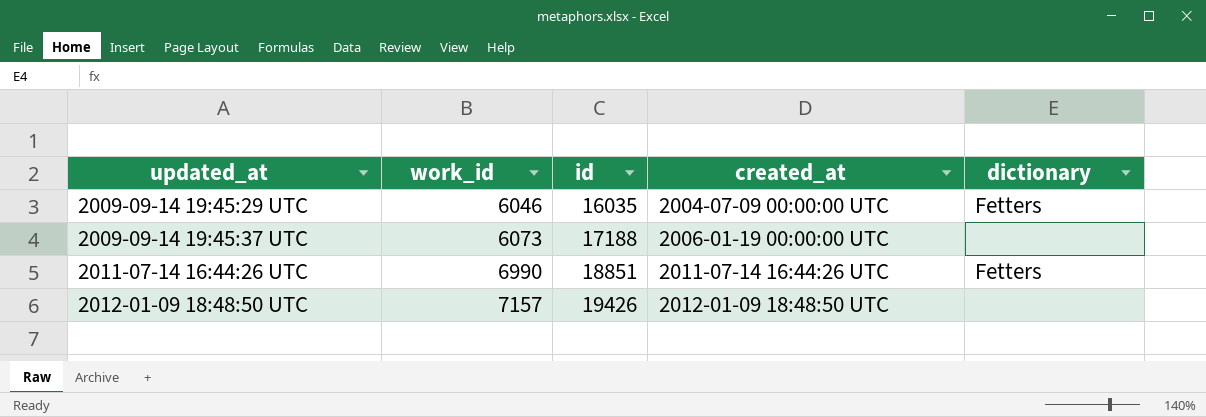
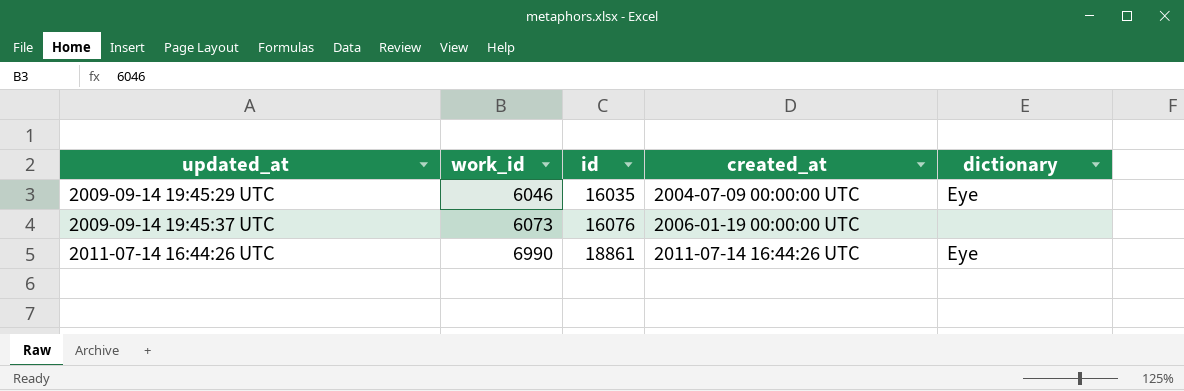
row 2012-01-09 18:48:50 UTC: 7157 | 19426 | 2012-01-09 18:48:50 UTC | none -> none
2009-09-14 19:45:29 UTC | dictionary: Fetters -> Eye
2009-09-14 19:45:37 UTC | id: 17188 -> 16076
2011-07-14 16:44:26 UTC | id: 18851 -> 18861
2011-07-14 16:44:26 UTC | dictionary: Fetters -> Eye

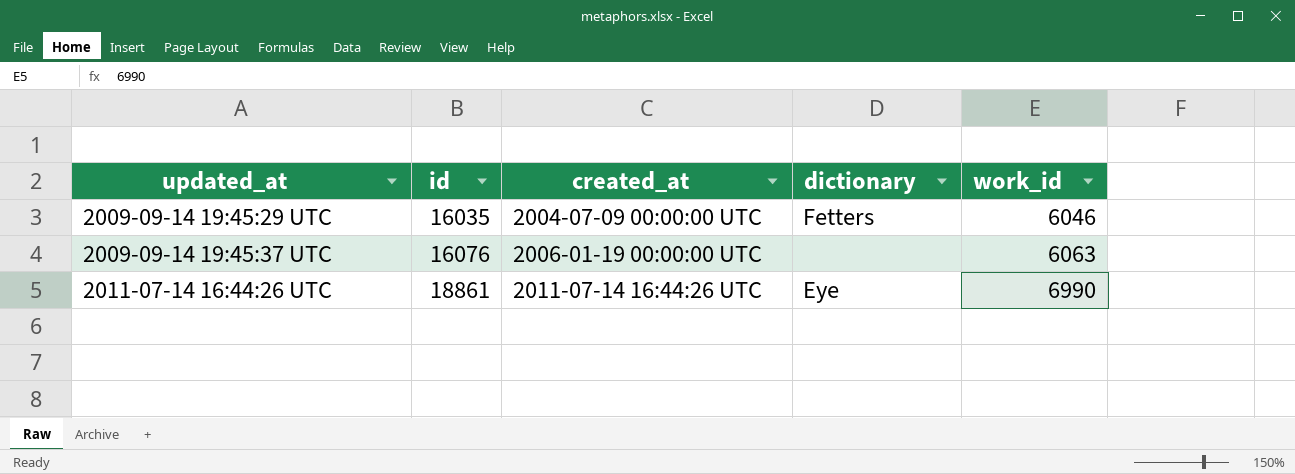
column work_id | position: 2 -> 5
2009-09-14 19:45:29 UTC | dictionary: Eye -> Fetters
2009-09-14 19:45:37 UTC | work_id: 6073 -> 6063

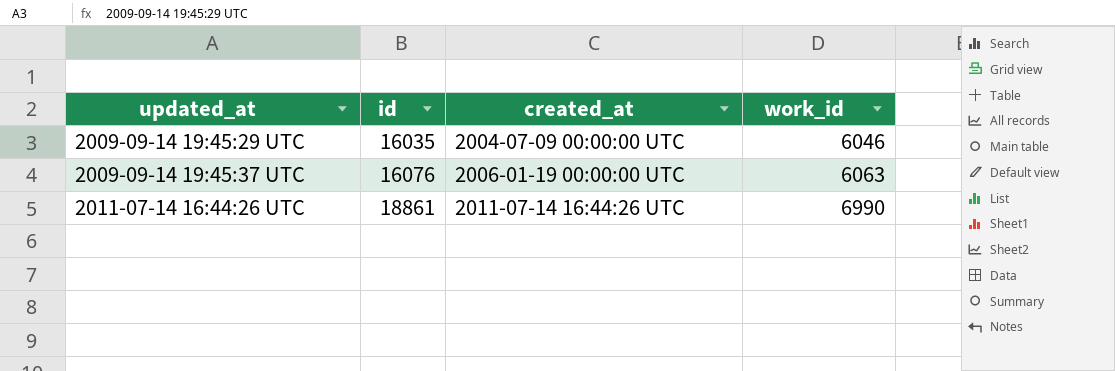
column dictionary | position: 4 -> none

